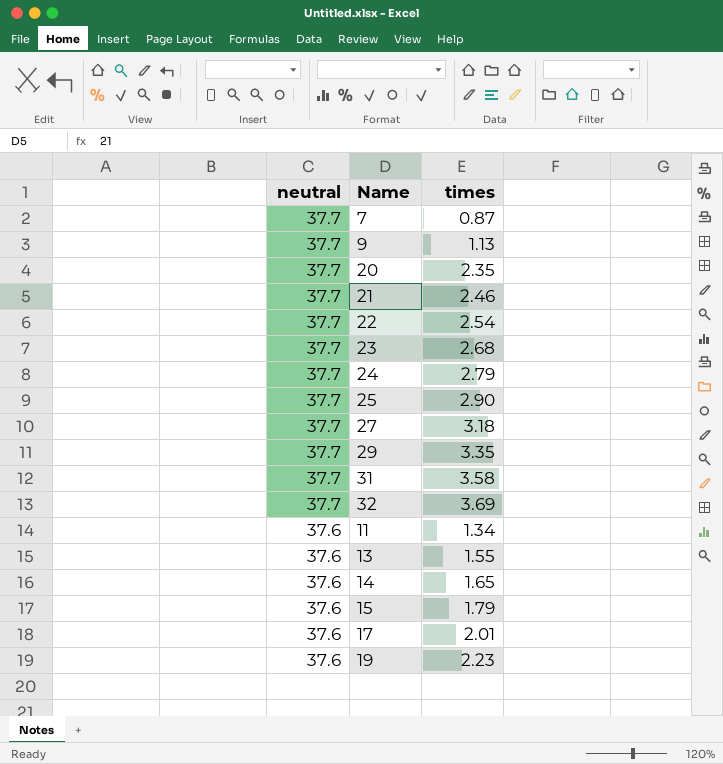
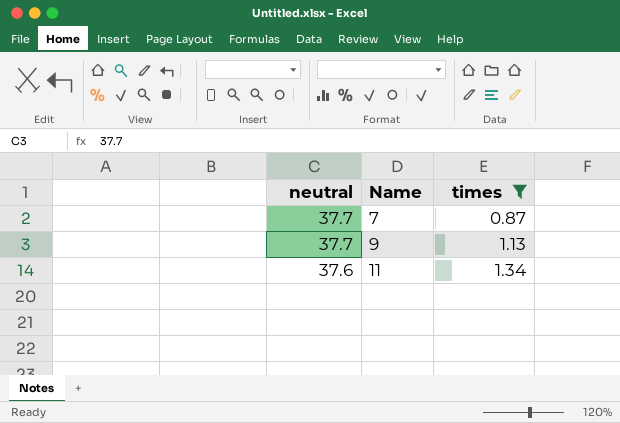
filter: none -> times <= 1.34

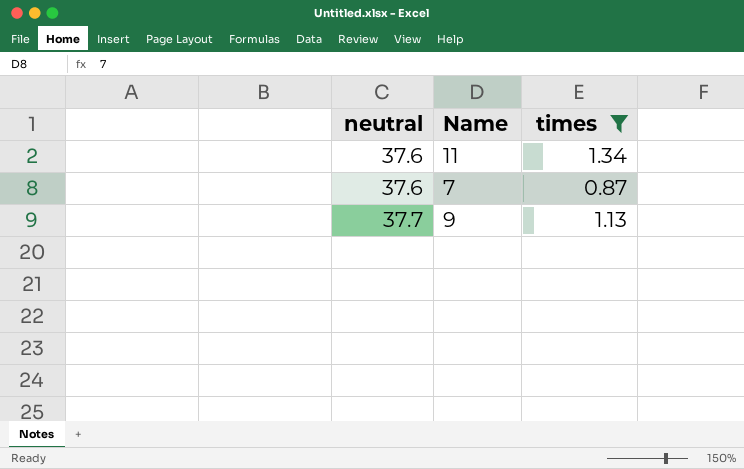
row order: neutral descending -> neutral ascending
7 | neutral: 37.7 -> 37.6

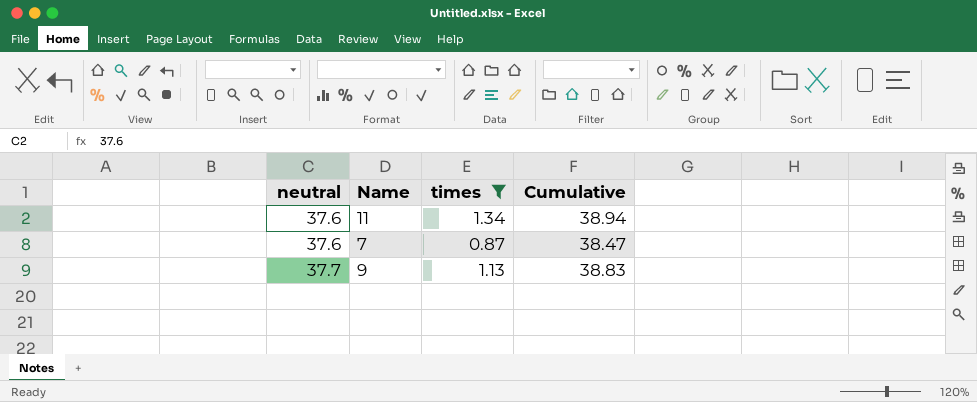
column Cumulative | formula: none -> [neutral] + [times]

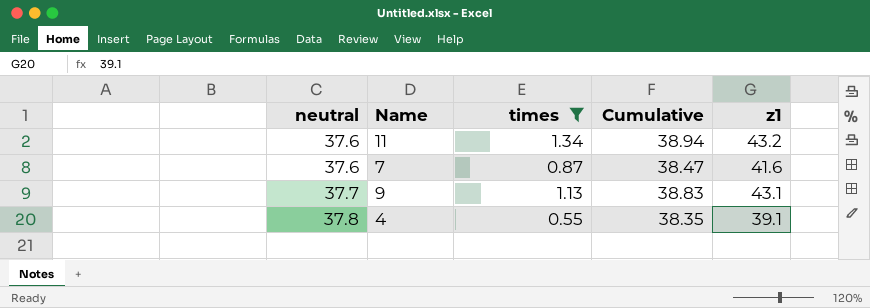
column z1 | position: none -> 5
row 4: none -> 37.8 | 0.55 | 38.35 | 39.1

